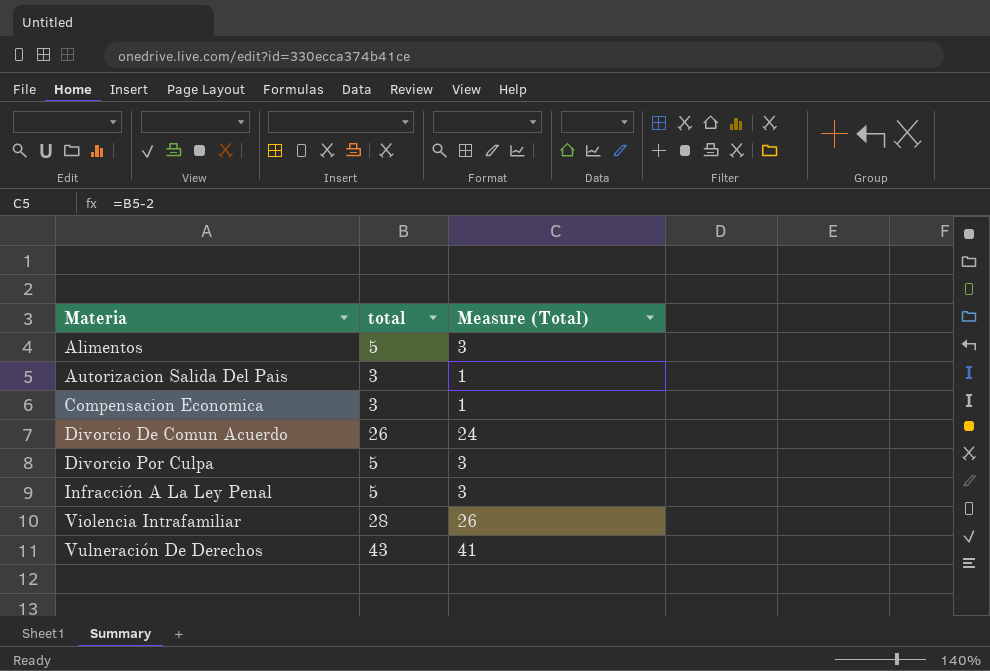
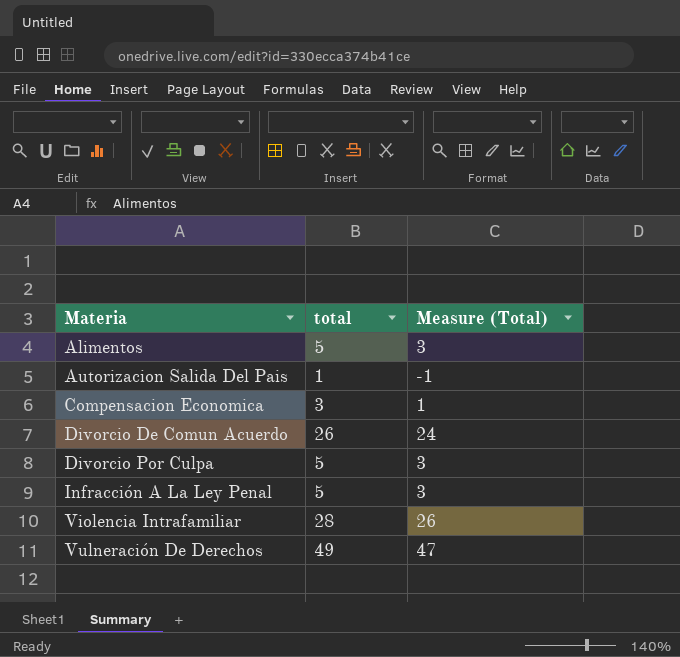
Autorizacion Salida Del Pais | total: 3 -> 1
Autorizacion Salida Del Pais | Measure (Total): 1 -> -1
Vulneración De Derechos | total: 43 -> 49
Vulneración De Derechos | Measure (Total): 41 -> 47

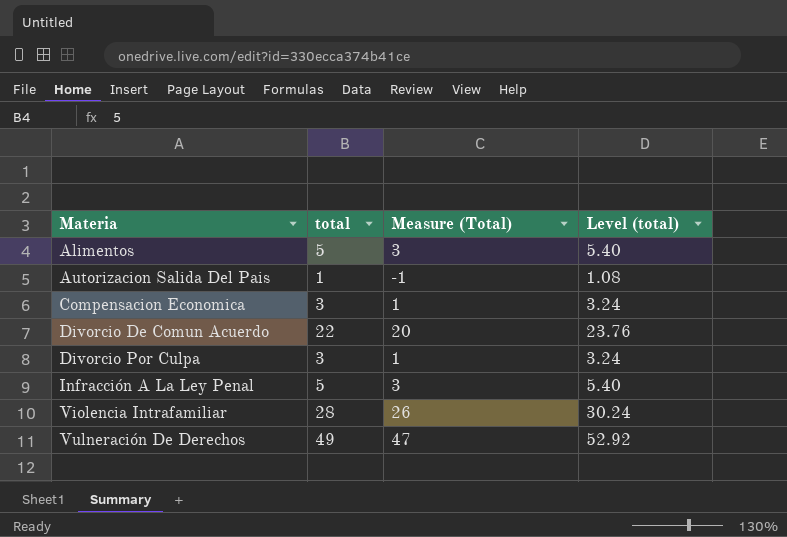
column Level (total) | formula: none -> [total] * 1.08
Divorcio De Comun Acuerdo | total: 26 -> 22
Divorcio De Comun Acuerdo | Measure (Total): 24 -> 20
Divorcio Por Culpa | total: 5 -> 3
Divorcio Por Culpa | Measure (Total): 3 -> 1

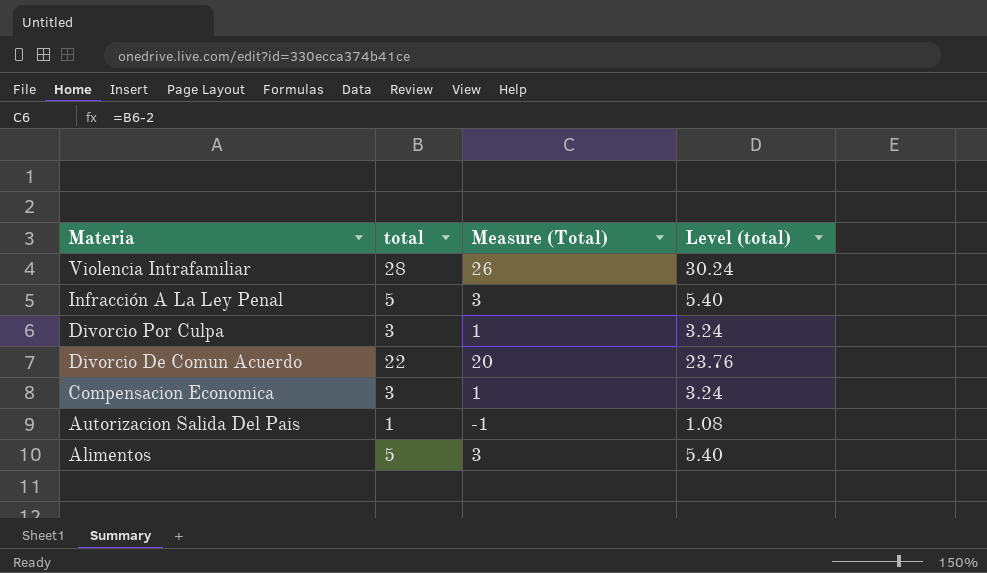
row order: Materia ascending -> Materia descending
row Vulneración De Derechos: 49 | 47 | 52.92 -> none

